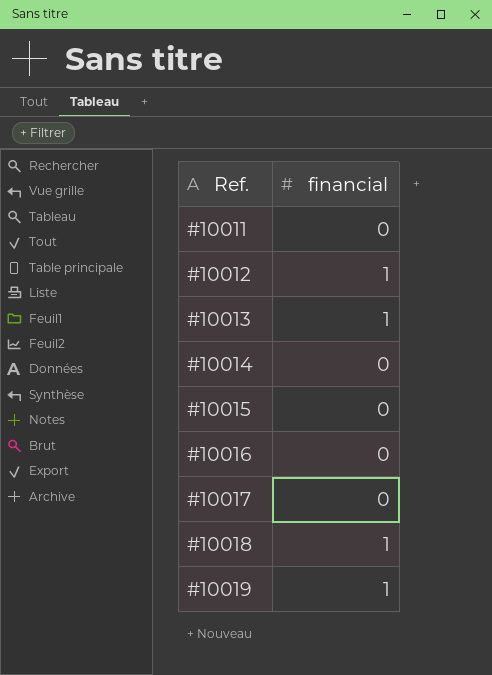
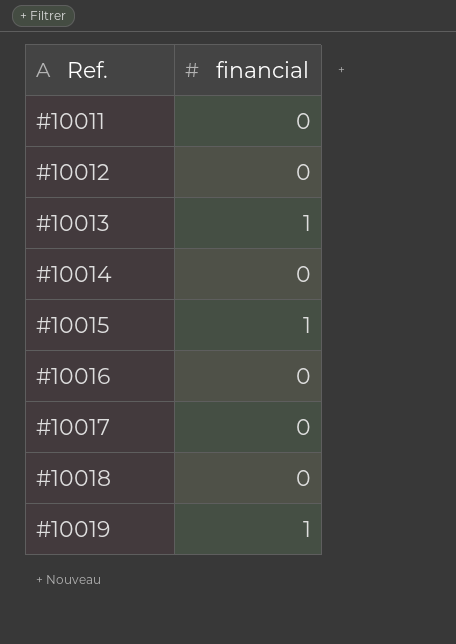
#10012 | financial: 1 -> 0
#10015 | financial: 0 -> 1
#10018 | financial: 1 -> 0

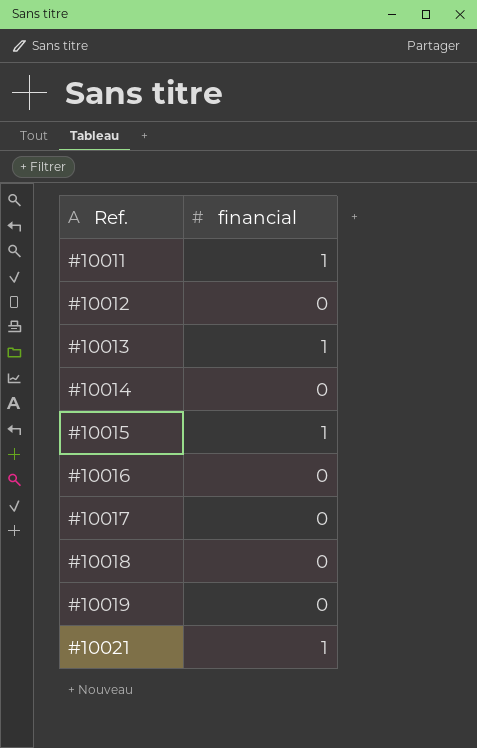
#10011 | financial: 0 -> 1
#10019 | financial: 1 -> 0
row #10021: none -> 1

